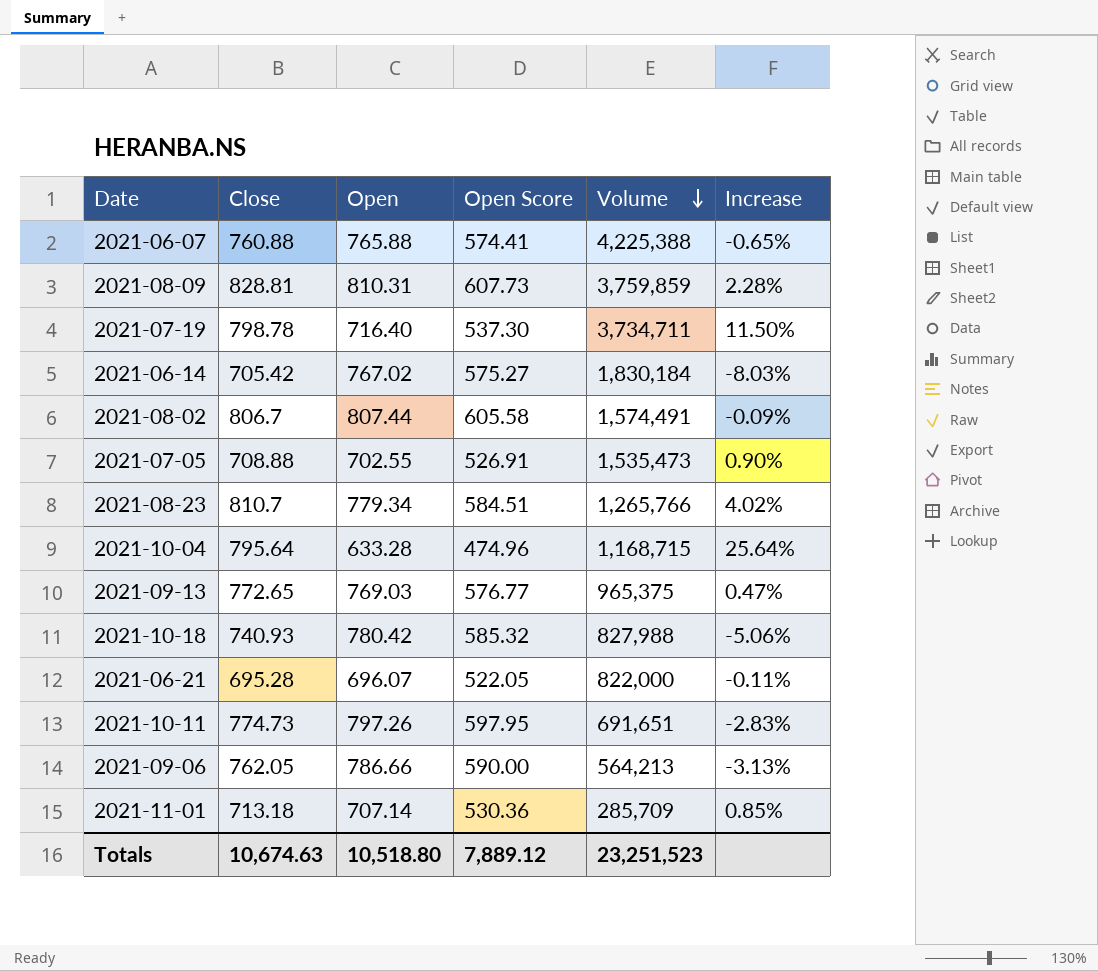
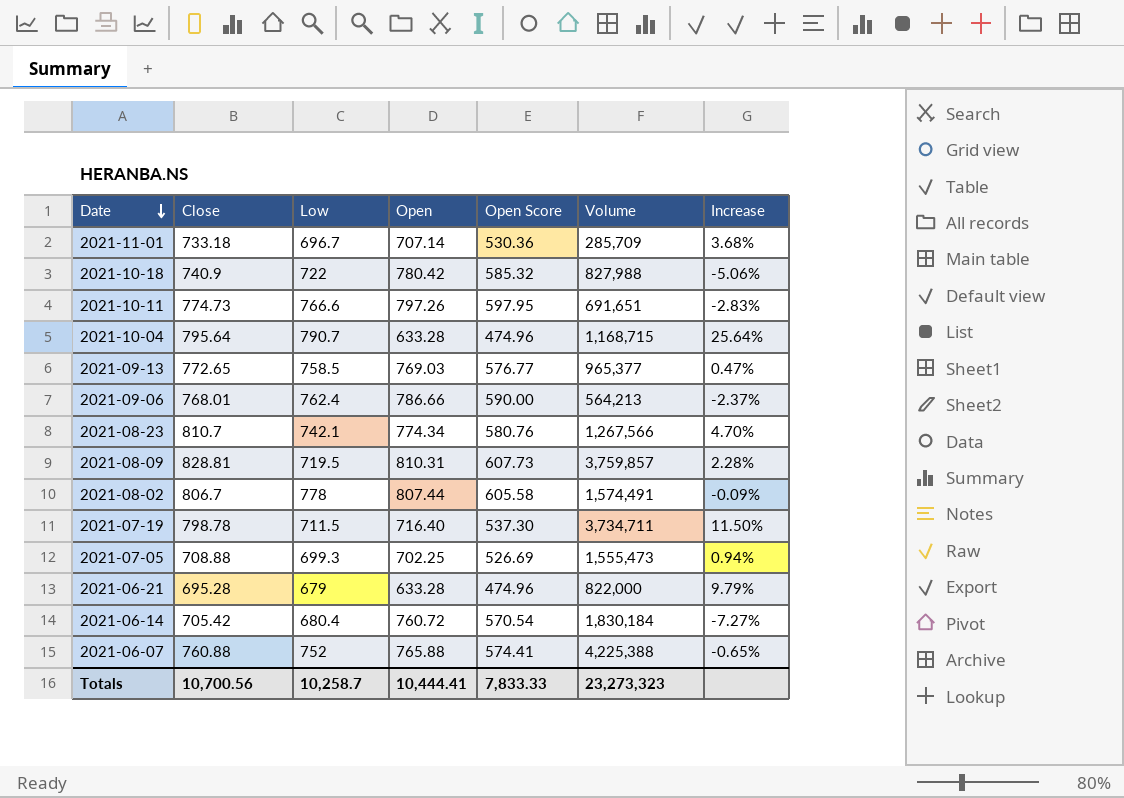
row order: Volume descending -> Date descending
column Low | position: none -> 3
2021-11-01 | Close: 713.18 -> 733.18
2021-11-01 | Increase: 0.85% -> 3.68%
2021-10-18 | Close: 740.93 -> 740.9
2021-09-13 | Volume: 965,375 -> 965,377
2021-09-06 | Close: 762.05 -> 768.01
2021-09-06 | Increase: -3.13% -> -2.37%
2021-08-23 | Open: 779.34 -> 774.34
2021-08-23 | Open Score: 584.51 -> 580.76
2021-08-23 | Volume: 1,265,766 -> 1,267,566
2021-08-23 | Increase: 4.02% -> 4.70%
2021-08-09 | Volume: 3,759,859 -> 3,759,857
2021-07-05 | Open: 702.55 -> 702.25
2021-07-05 | Open Score: 526.91 -> 526.69
2021-07-05 | Volume: 1,535,473 -> 1,555,473
2021-07-05 | Increase: 0.90% -> 0.94%
2021-06-21 | Open: 696.07 -> 633.28
2021-06-21 | Open Score: 522.05 -> 474.96
2021-06-21 | Increase: -0.11% -> 9.79%
2021-06-14 | Open: 767.02 -> 760.72
2021-06-14 | Open Score: 575.27 -> 570.54
2021-06-14 | Increase: -8.03% -> -7.27%
Totals | Close: 10,674.63 -> 10,700.56
Totals | Open: 10,518.80 -> 10,444.41
Totals | Open Score: 7,889.12 -> 7,833.33
Totals | Volume: 23,251,523 -> 23,273,323

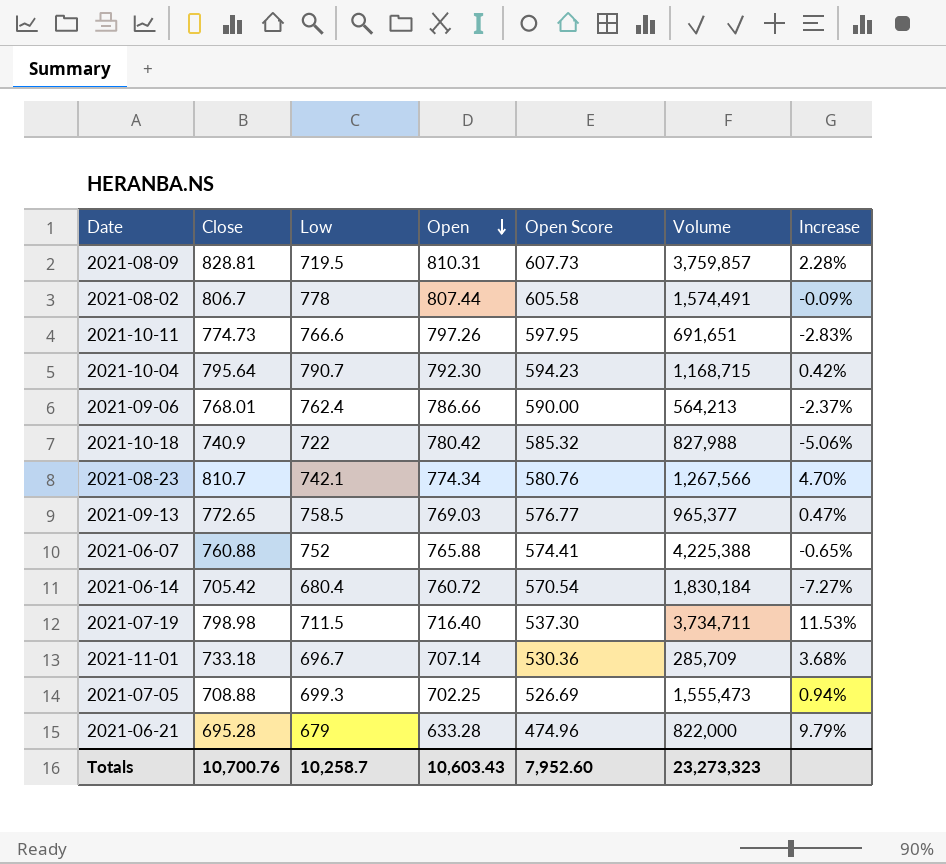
row order: Date descending -> Open descending
2021-10-04 | Open: 633.28 -> 792.30
2021-10-04 | Open Score: 474.96 -> 594.23
2021-10-04 | Increase: 25.64% -> 0.42%
2021-07-19 | Close: 798.78 -> 798.98
2021-07-19 | Increase: 11.50% -> 11.53%
Totals | Close: 10,700.56 -> 10,700.76
Totals | Open: 10,444.41 -> 10,603.43
Totals | Open Score: 7,833.33 -> 7,952.60

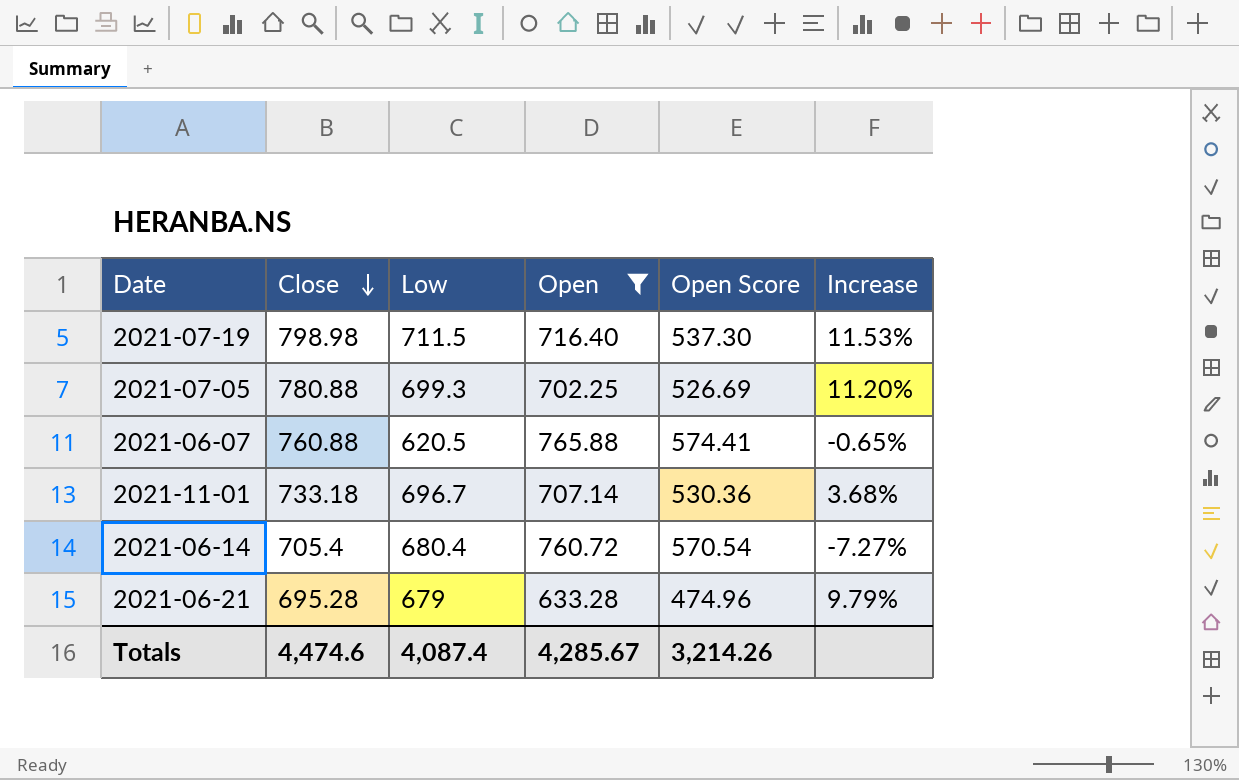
filter: none -> Open <= 765.88
row order: Open descending -> Close descending
column Volume | position: 6 -> none
2021-07-05 | Close: 708.88 -> 780.88
2021-07-05 | Increase: 0.94% -> 11.20%
2021-06-07 | Low: 752 -> 620.5
2021-06-14 | Close: 705.42 -> 705.4
Totals | Close: 10,700.76 -> 4,474.6
Totals | Low: 10,258.7 -> 4,087.4
Totals | Open: 10,603.43 -> 4,285.67
Totals | Open Score: 7,952.60 -> 3,214.26

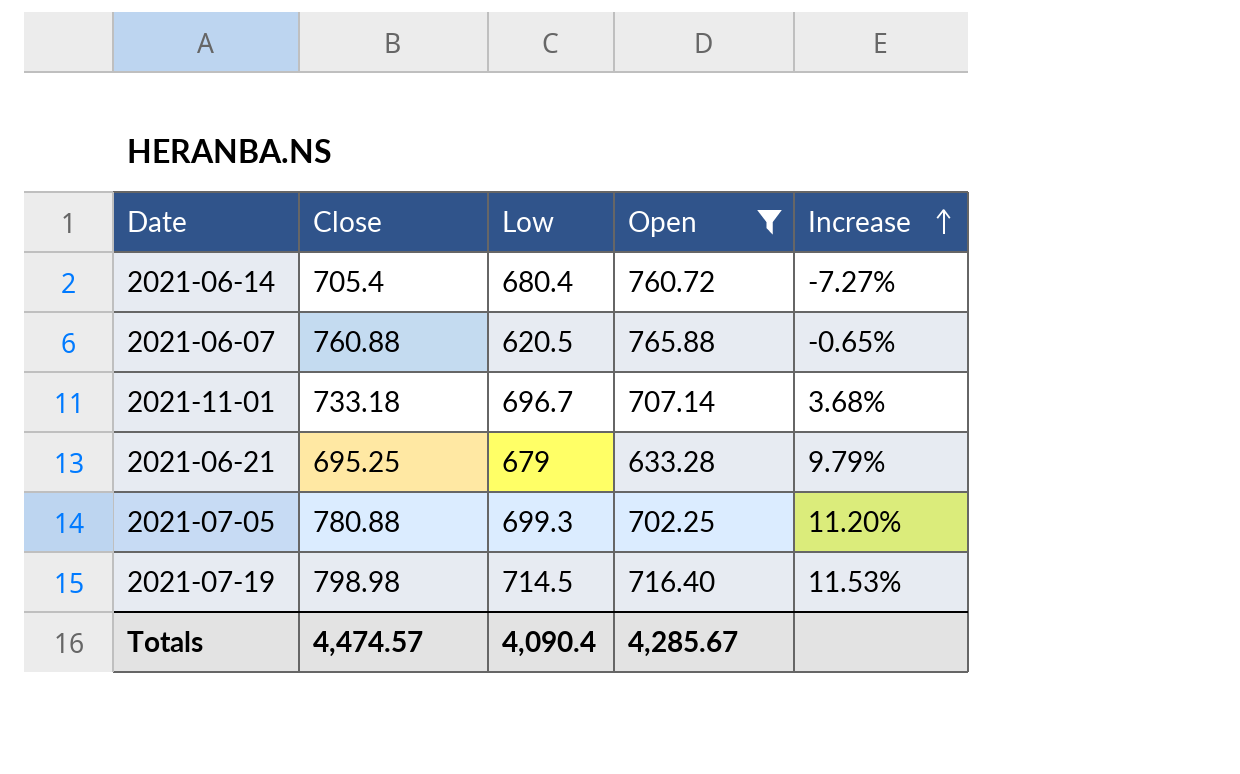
row order: Close descending -> Increase ascending
column Open Score | formula: [Open] * 0.75 -> none
2021-06-21 | Close: 695.28 -> 695.25
2021-07-19 | Low: 711.5 -> 714.5
Totals | Close: 4,474.6 -> 4,474.57
Totals | Low: 4,087.4 -> 4,090.4

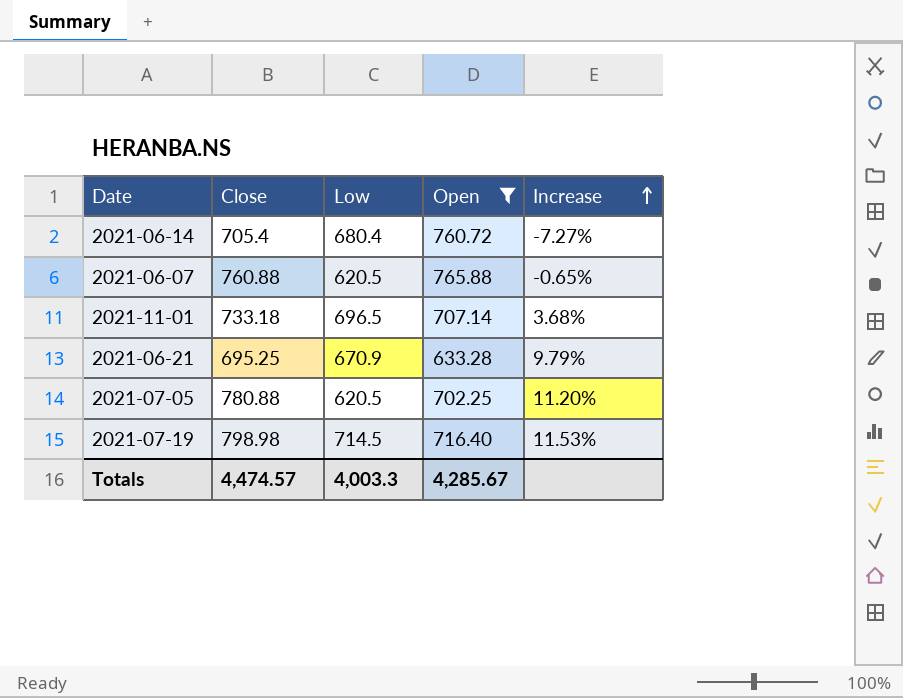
2021-11-01 | Low: 696.7 -> 696.5
2021-06-21 | Low: 679 -> 670.9
2021-07-05 | Low: 699.3 -> 620.5
Totals | Low: 4,090.4 -> 4,003.3

